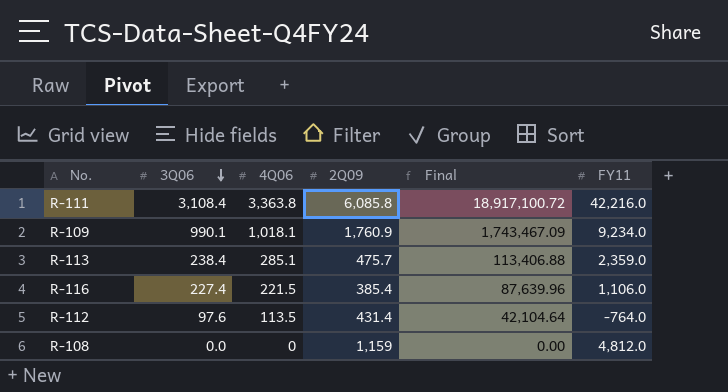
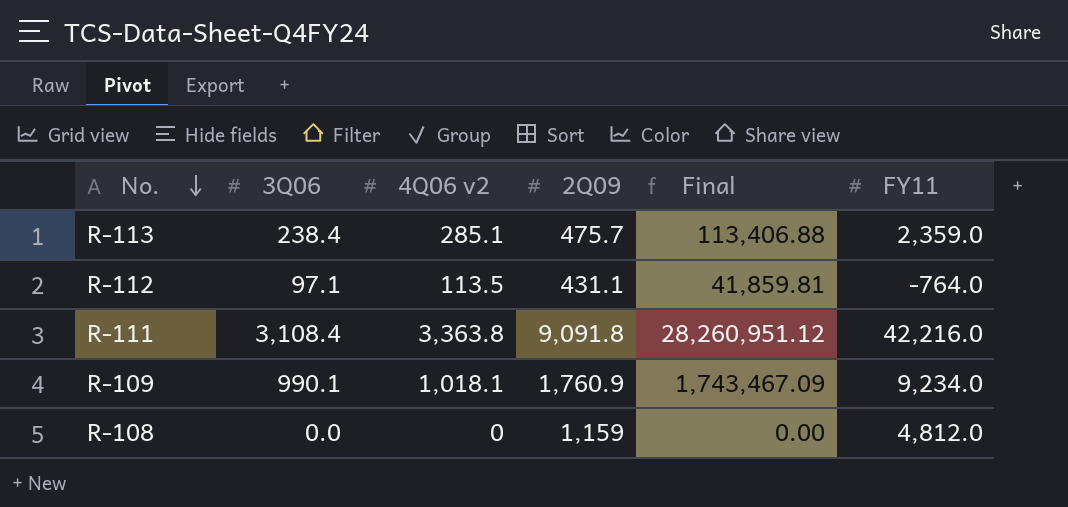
row order: 3Q06 descending -> No. descending
column name: 4Q06 -> 4Q06 v2
row R-116: 227.4 | 221.5 | 385.4 | 87,639.96 | 1,106.0 -> none
R-112 | 3Q06: 97.6 -> 97.1
R-112 | 2Q09: 431.4 -> 431.1
R-112 | Final: 42,104.64 -> 41,859.81
R-111 | 2Q09: 6,085.8 -> 9,091.8
R-111 | Final: 18,917,100.72 -> 28,260,951.12

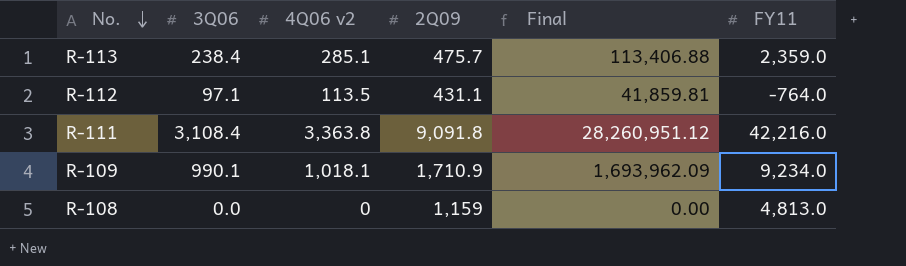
R-109 | 2Q09: 1,760.9 -> 1,710.9
R-109 | Final: 1,743,467.09 -> 1,693,962.09
R-108 | FY11: 4,812.0 -> 4,813.0

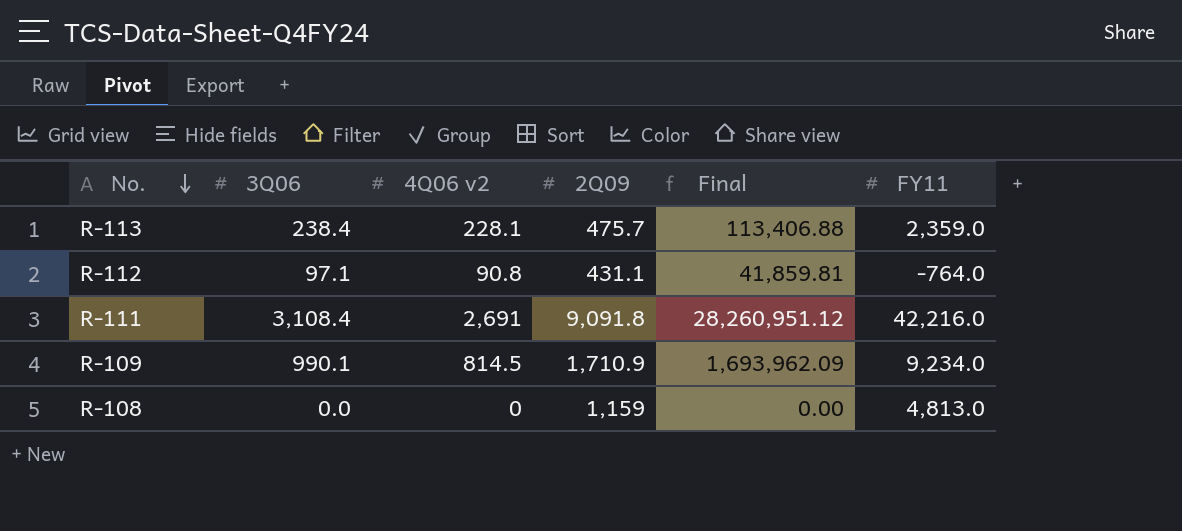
R-113 | 4Q06 v2: 285.1 -> 228.1
R-112 | 4Q06 v2: 113.5 -> 90.8
R-111 | 4Q06 v2: 3,363.8 -> 2,691
R-109 | 4Q06 v2: 1,018.1 -> 814.5

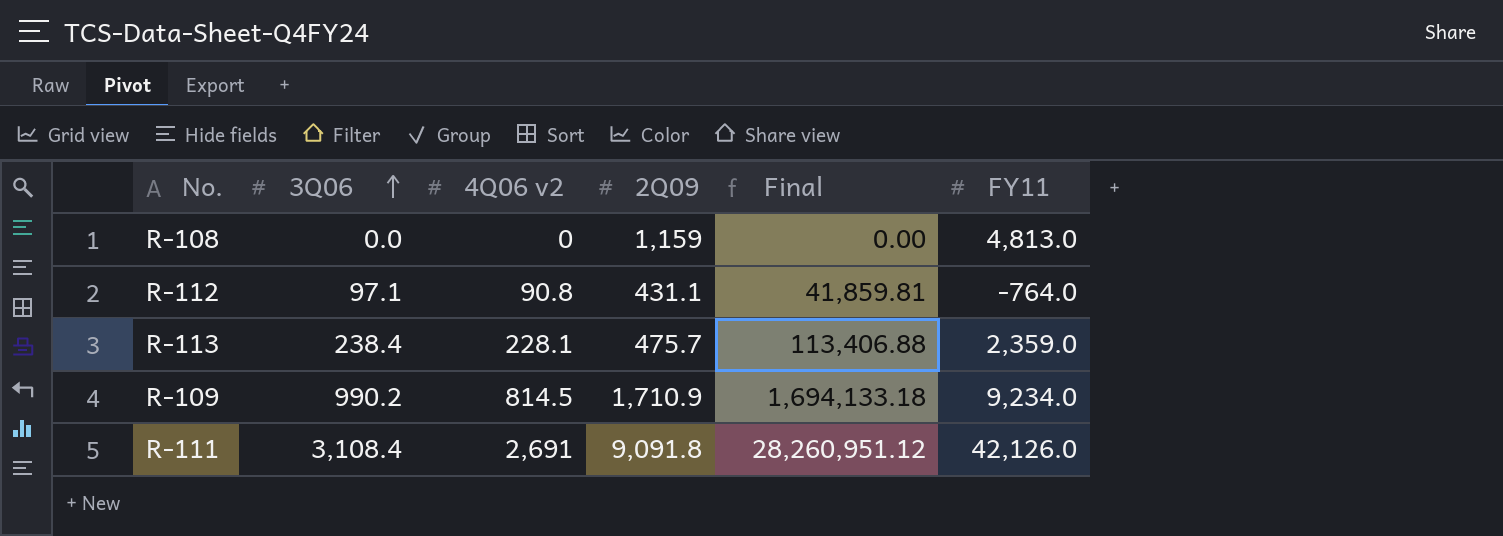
row order: No. descending -> 3Q06 ascending
R-109 | 3Q06: 990.1 -> 990.2
R-109 | Final: 1,693,962.09 -> 1,694,133.18
R-111 | FY11: 42,216.0 -> 42,126.0

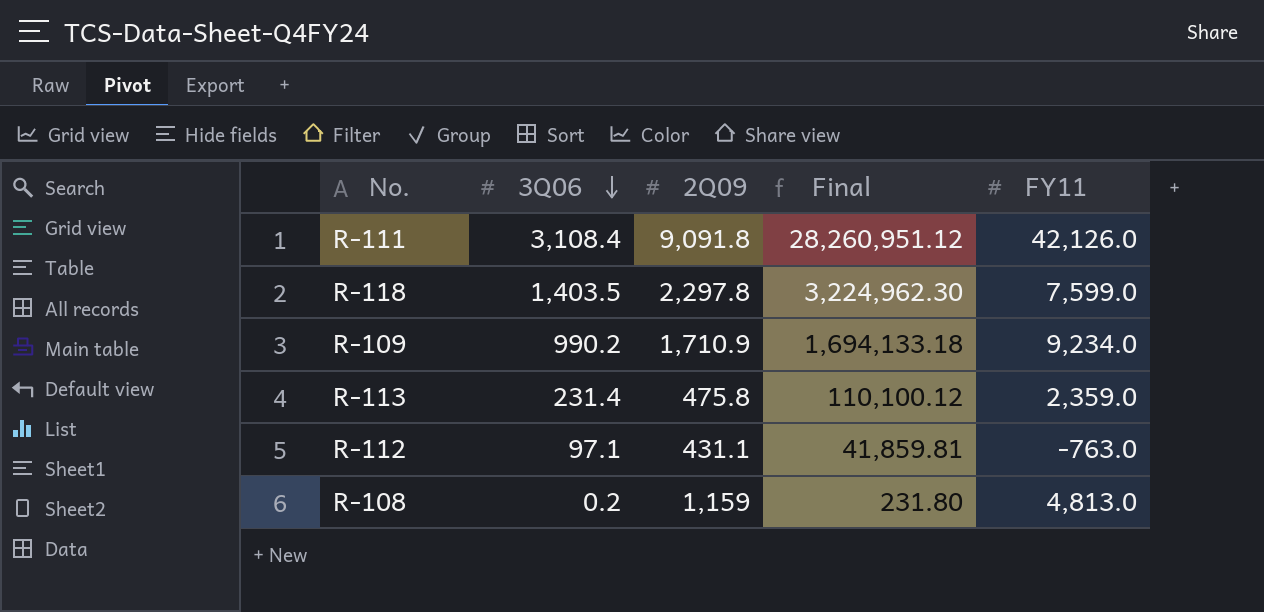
row order: 3Q06 ascending -> 3Q06 descending
column 4Q06 v2 | position: 3 -> none
row R-118: none -> 1,403.5 | 2,297.8 | 3,224,962.30 | 7,599.0
R-113 | 3Q06: 238.4 -> 231.4
R-113 | 2Q09: 475.7 -> 475.8
R-113 | Final: 113,406.88 -> 110,100.12
R-112 | FY11: -764.0 -> -763.0
R-108 | 3Q06: 0.0 -> 0.2
R-108 | Final: 0.00 -> 231.80

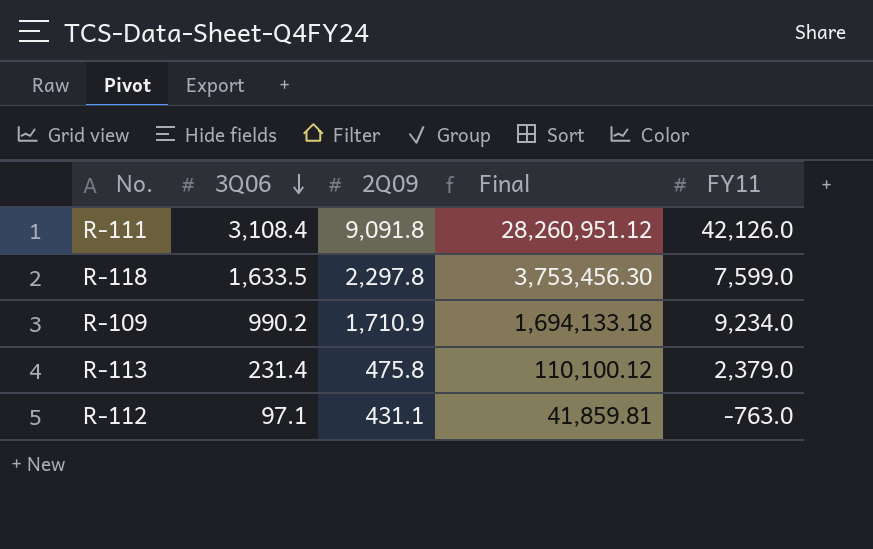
row R-108: 0.2 | 1,159 | 231.80 | 4,813.0 -> none
R-118 | 3Q06: 1,403.5 -> 1,633.5
R-118 | Final: 3,224,962.30 -> 3,753,456.30
R-113 | FY11: 2,359.0 -> 2,379.0

